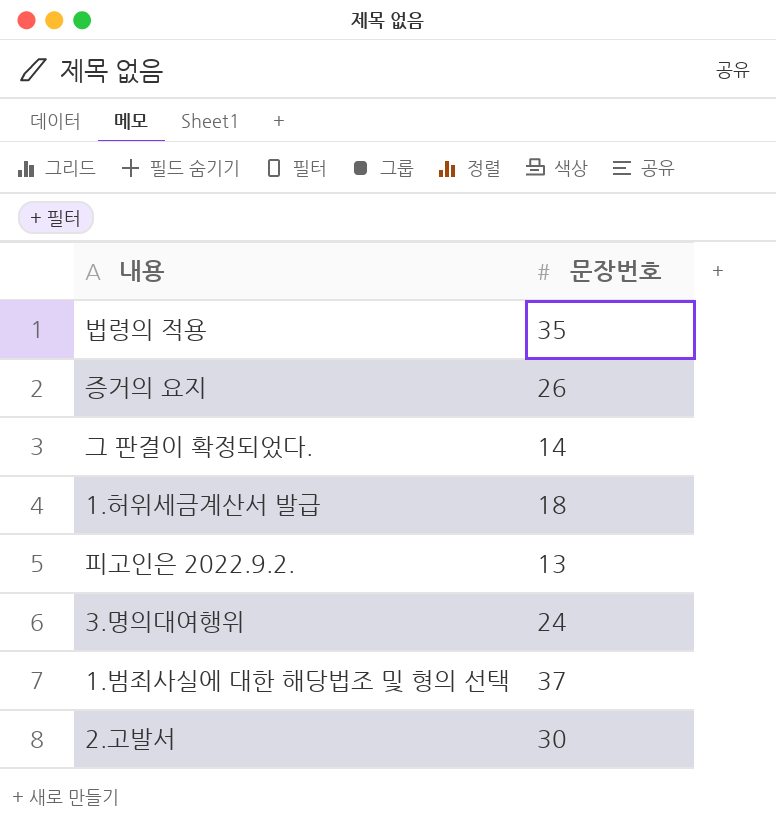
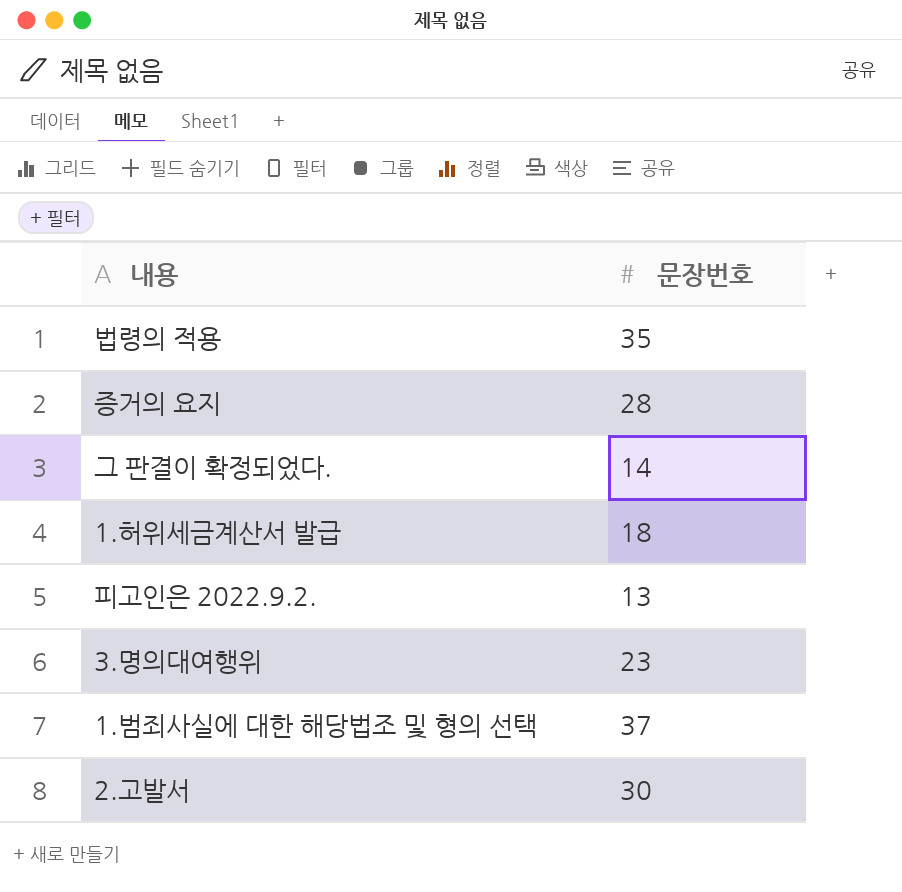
증거의 요지 | 문장번호: 26 -> 28
3.명의대여행위 | 문장번호: 24 -> 23

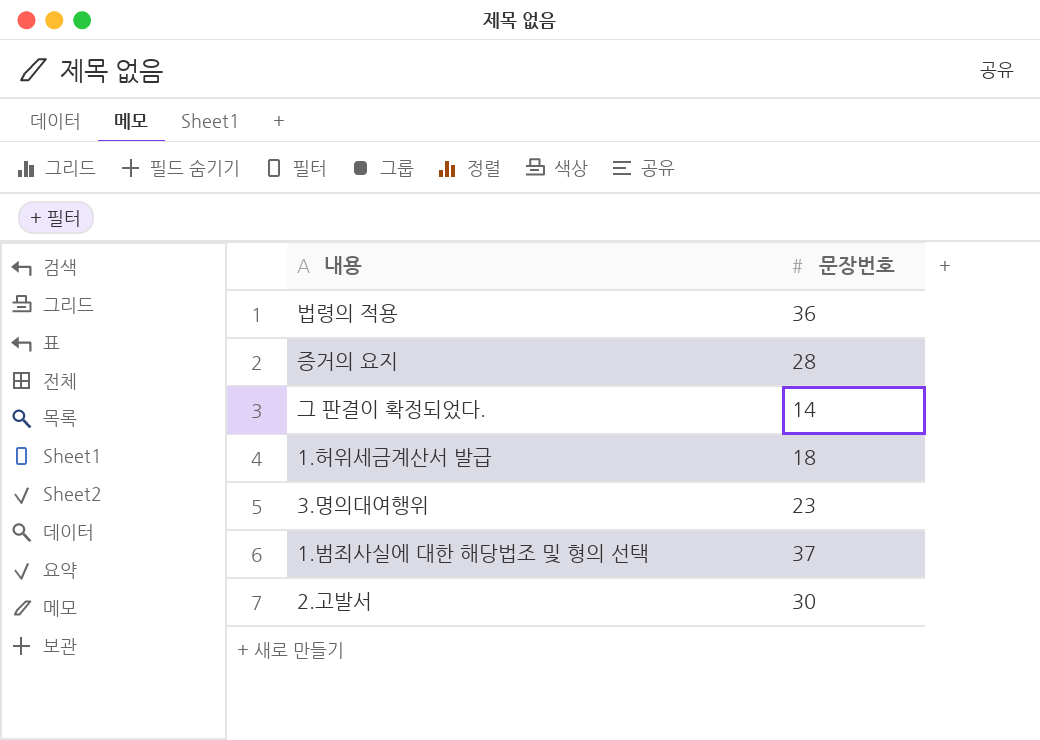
row 피고인은 2022.9.2.: 13 -> none
법령의 적용 | 문장번호: 35 -> 36

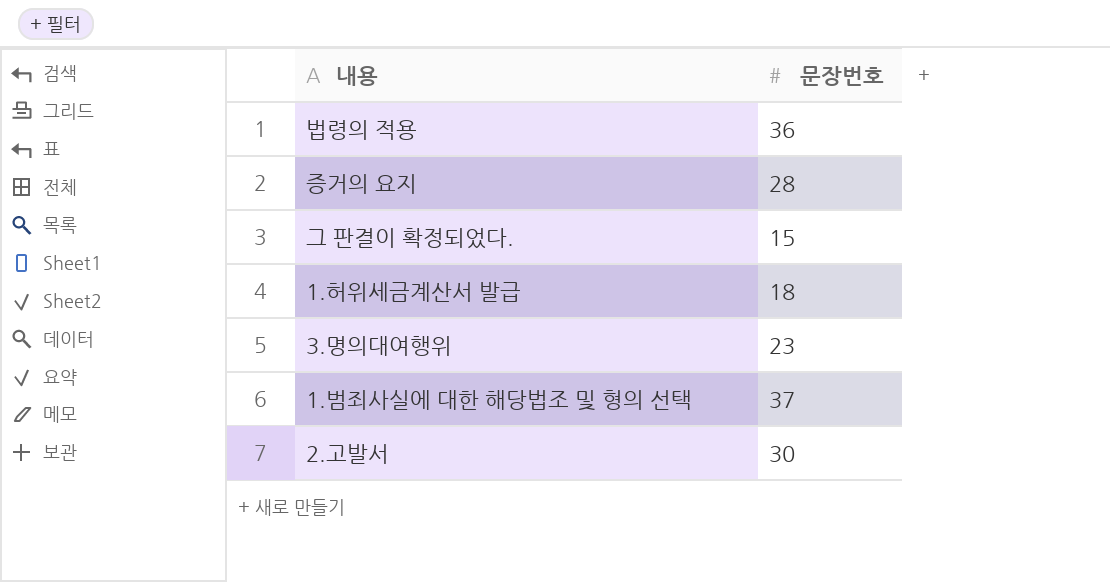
그 판결이 확정되었다. | 문장번호: 14 -> 15

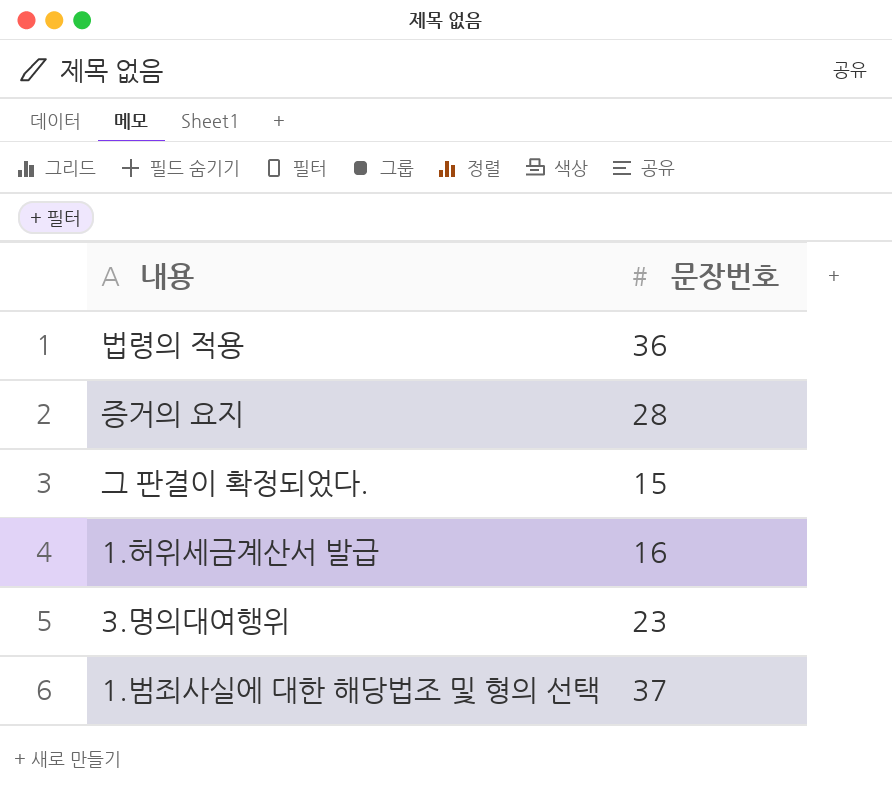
row 2.고발서: 30 -> none
1.허위세금계산서 발급 | 문장번호: 18 -> 16

